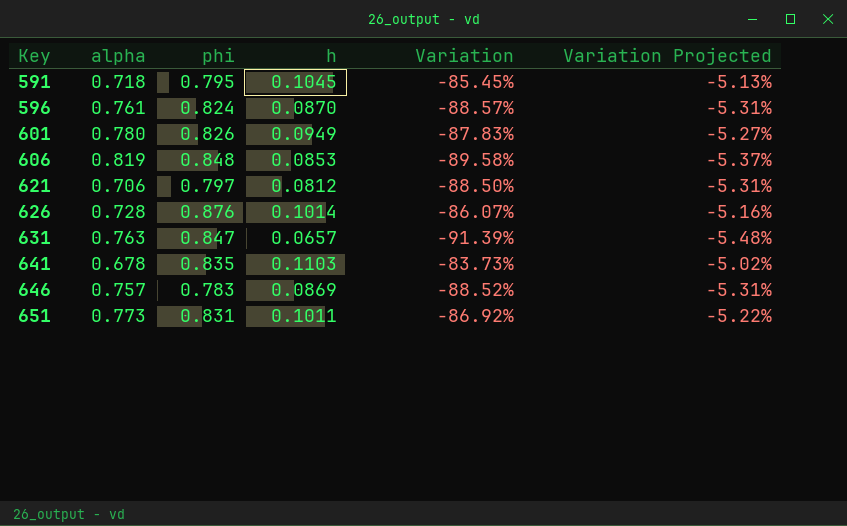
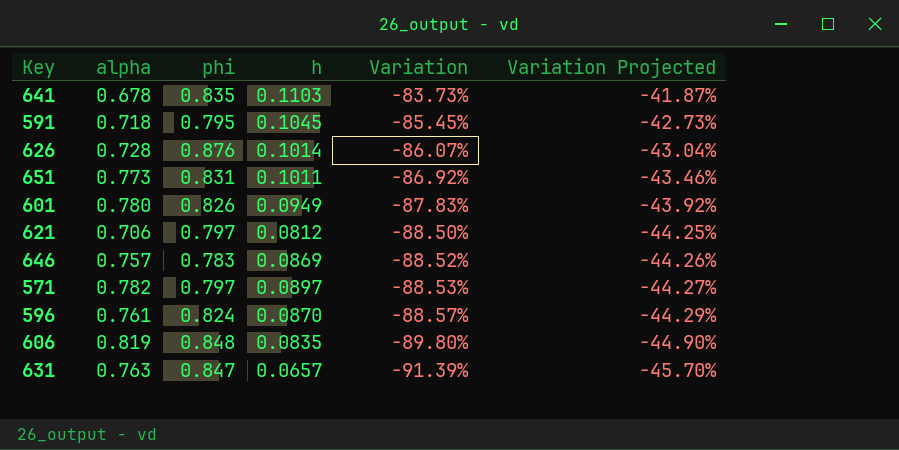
row order: Key ascending -> Variation descending
column Variation Projected | formula: [Variation] * 0.06 -> [Variation] * 0.5
row 571: none -> 0.782 | 0.797 | 0.0897 | -88.53% | -44.27%
606 | h: 0.0853 -> 0.0835
606 | Variation: -89.58% -> -89.80%

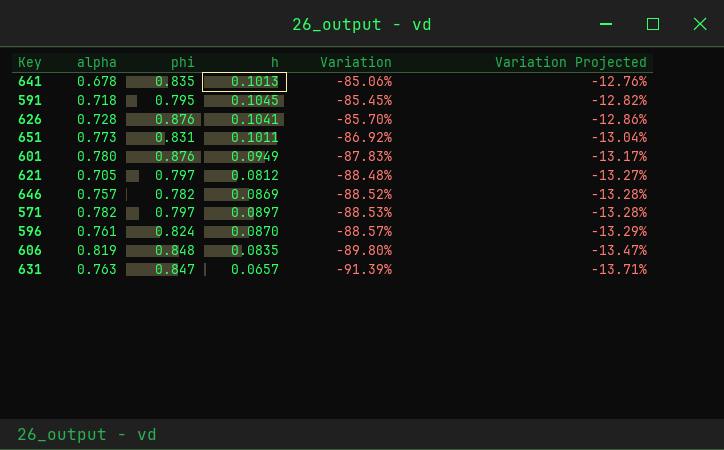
column Variation Projected | formula: [Variation] * 0.5 -> [Variation] * 0.15
641 | h: 0.1103 -> 0.1013
641 | Variation: -83.73% -> -85.06%
626 | h: 0.1014 -> 0.1041
626 | Variation: -86.07% -> -85.70%
601 | phi: 0.826 -> 0.876
621 | alpha: 0.706 -> 0.705
621 | Variation: -88.50% -> -88.48%
646 | phi: 0.783 -> 0.782

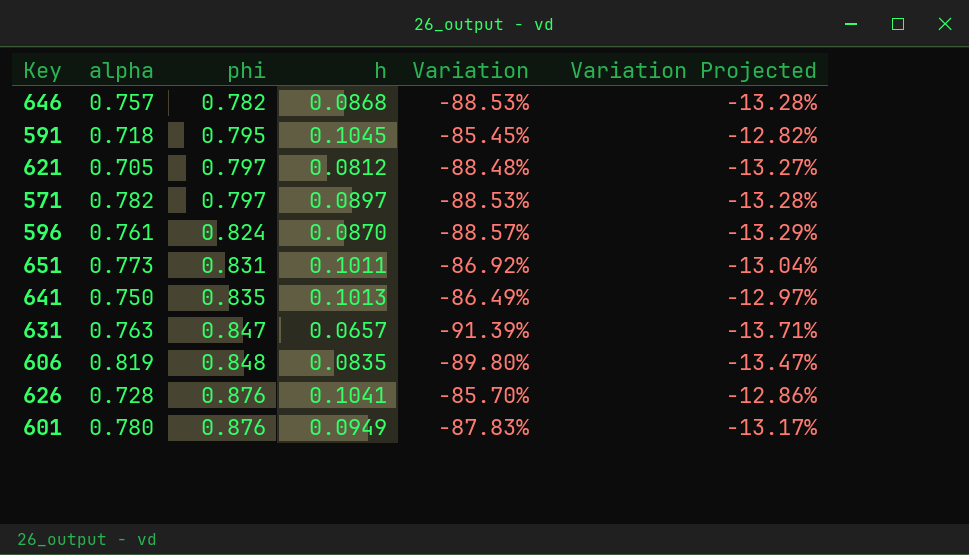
row order: Variation descending -> phi ascending
646 | h: 0.0869 -> 0.0868
646 | Variation: -88.52% -> -88.53%
641 | alpha: 0.678 -> 0.750
641 | Variation: -85.06% -> -86.49%
641 | Variation Projected: -12.76% -> -12.97%

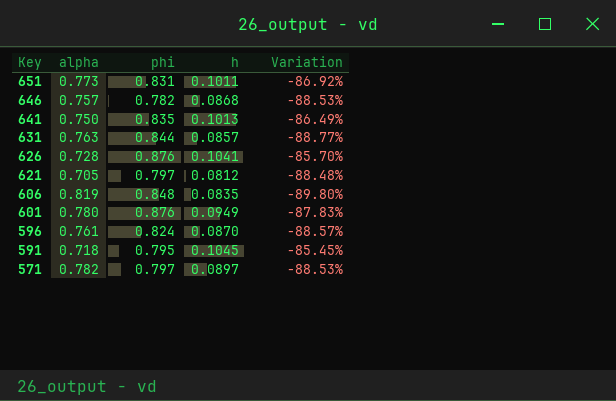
row order: phi ascending -> Key descending
column Variation Projected | formula: [Variation] * 0.15 -> none
631 | phi: 0.847 -> 0.844
631 | h: 0.0657 -> 0.0857
631 | Variation: -91.39% -> -88.77%

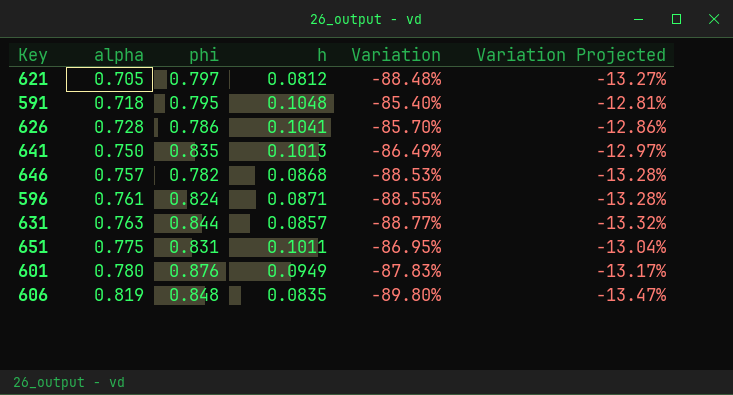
row order: Key descending -> alpha ascending
column Variation Projected | formula: none -> [Variation] * 0.15
row 571: 0.782 | 0.797 | 0.0897 | -88.53% -> none
591 | h: 0.1045 -> 0.1048
591 | Variation: -85.45% -> -85.40%
626 | phi: 0.876 -> 0.786
596 | h: 0.0870 -> 0.0871
596 | Variation: -88.57% -> -88.55%
651 | alpha: 0.773 -> 0.775
651 | Variation: -86.92% -> -86.95%

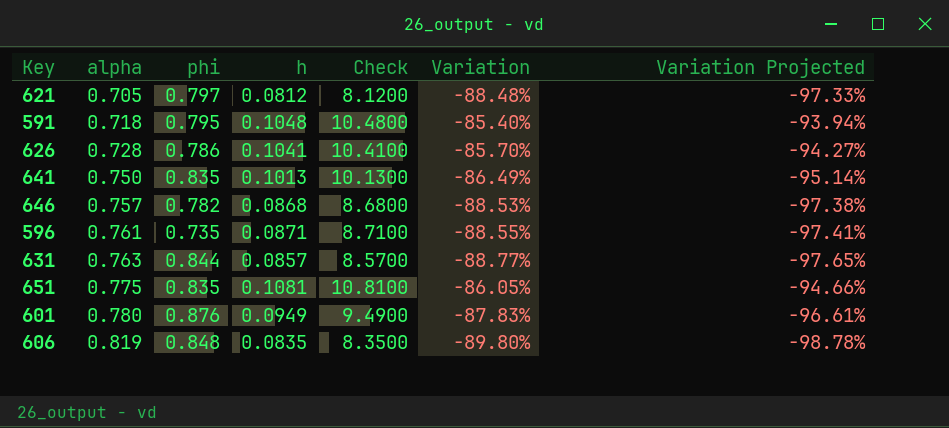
column Check | formula: none -> [h] * 100
column Variation Projected | formula: [Variation] * 0.15 -> [Variation] * 1.1
596 | phi: 0.824 -> 0.735
651 | phi: 0.831 -> 0.835
651 | h: 0.1011 -> 0.1081
651 | Variation: -86.95% -> -86.05%

